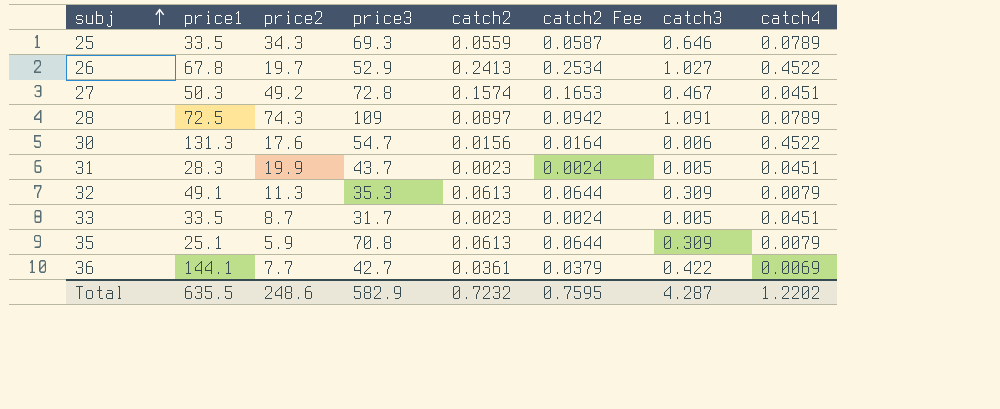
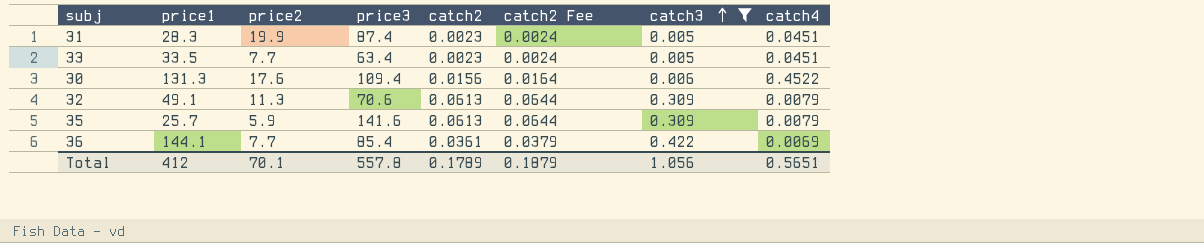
filter: none -> catch3 <= 0.422
row order: subj ascending -> catch3 ascending
31 | price3: 43.7 -> 87.4
33 | price2: 8.7 -> 7.7
33 | price3: 31.7 -> 63.4
30 | price3: 54.7 -> 109.4
32 | price3: 35.3 -> 70.6
35 | price1: 25.1 -> 25.7
35 | price3: 70.8 -> 141.6
36 | price3: 42.7 -> 85.4
Total | price1: 635.5 -> 412
Total | price2: 248.6 -> 70.1
Total | price3: 582.9 -> 557.8
Total | catch2: 0.7232 -> 0.1789
Total | catch2 Fee: 0.7595 -> 0.1879
Total | catch3: 4.287 -> 1.056
Total | catch4: 1.2202 -> 0.5651

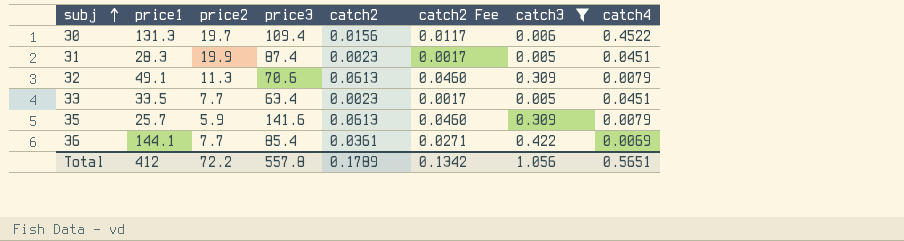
row order: catch3 ascending -> subj ascending
column catch2 Fee | formula: [catch2] * 1.05 -> [catch2] * 0.75
30 | price2: 17.6 -> 19.7
Total | price2: 70.1 -> 72.2
Total | catch2 Fee: 0.1879 -> 0.1342

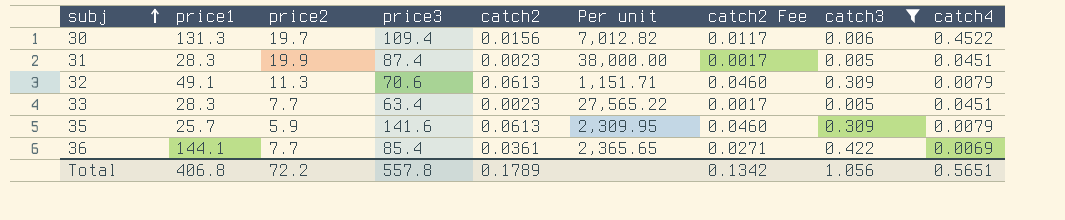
column Per unit | formula: none -> [price3] / [catch2]
33 | price1: 33.5 -> 28.3
Total | price1: 412 -> 406.8

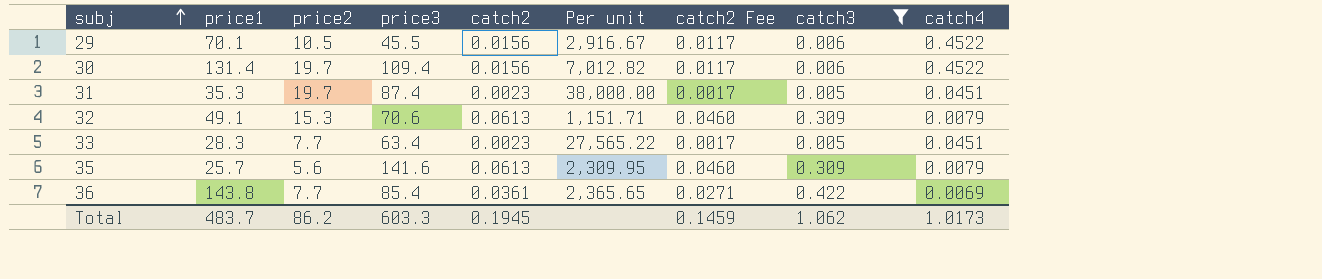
row 29: none -> 70.1 | 10.5 | 45.5 | 0.0156 | 2,916.67 | 0.0117 | 0.006 | 0.4522
30 | price1: 131.3 -> 131.4
31 | price1: 28.3 -> 35.3
31 | price2: 19.9 -> 19.7
32 | price2: 11.3 -> 15.3
35 | price2: 5.9 -> 5.6
36 | price1: 144.1 -> 143.8
Total | price1: 406.8 -> 483.7
Total | price2: 72.2 -> 86.2
Total | price3: 557.8 -> 603.3
Total | catch2: 0.1789 -> 0.1945
Total | catch2 Fee: 0.1342 -> 0.1459
Total | catch3: 1.056 -> 1.062
Total | catch4: 0.5651 -> 1.0173

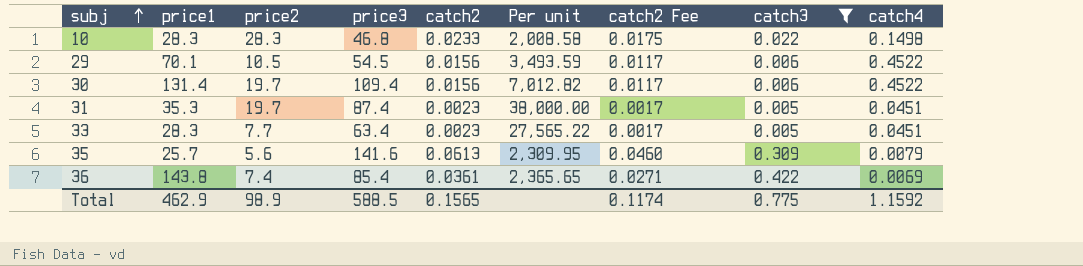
row 32: 49.1 | 15.3 | 70.6 | 0.0613 | 1,151.71 | 0.0460 | 0.309 | 0.0079 -> none
row 10: none -> 28.3 | 28.3 | 46.8 | 0.0233 | 2,008.58 | 0.0175 | 0.022 | 0.1498
29 | price3: 45.5 -> 54.5
29 | Per unit: 2,916.67 -> 3,493.59
36 | price2: 7.7 -> 7.4
Total | price1: 483.7 -> 462.9
Total | price2: 86.2 -> 98.9
Total | price3: 603.3 -> 588.5
Total | catch2: 0.1945 -> 0.1565
Total | catch2 Fee: 0.1459 -> 0.1174
Total | catch3: 1.062 -> 0.775
Total | catch4: 1.0173 -> 1.1592

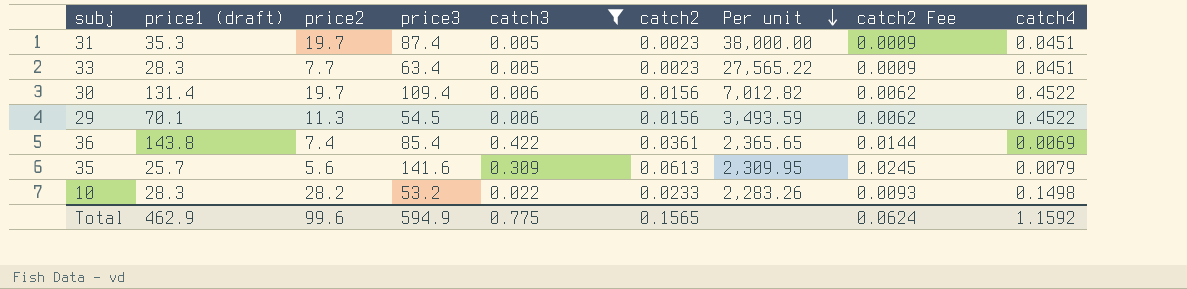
row order: subj ascending -> Per unit descending
column name: price1 -> price1 (draft)
column catch3 | position: 8 -> 5
column catch2 Fee | formula: [catch2] * 0.75 -> [catch2] * 0.4
29 | price2: 10.5 -> 11.3
10 | price2: 28.3 -> 28.2
10 | price3: 46.8 -> 53.2
10 | Per unit: 2,008.58 -> 2,283.26
Total | price2: 98.9 -> 99.6
Total | price3: 588.5 -> 594.9
Total | catch2 Fee: 0.1174 -> 0.0624

